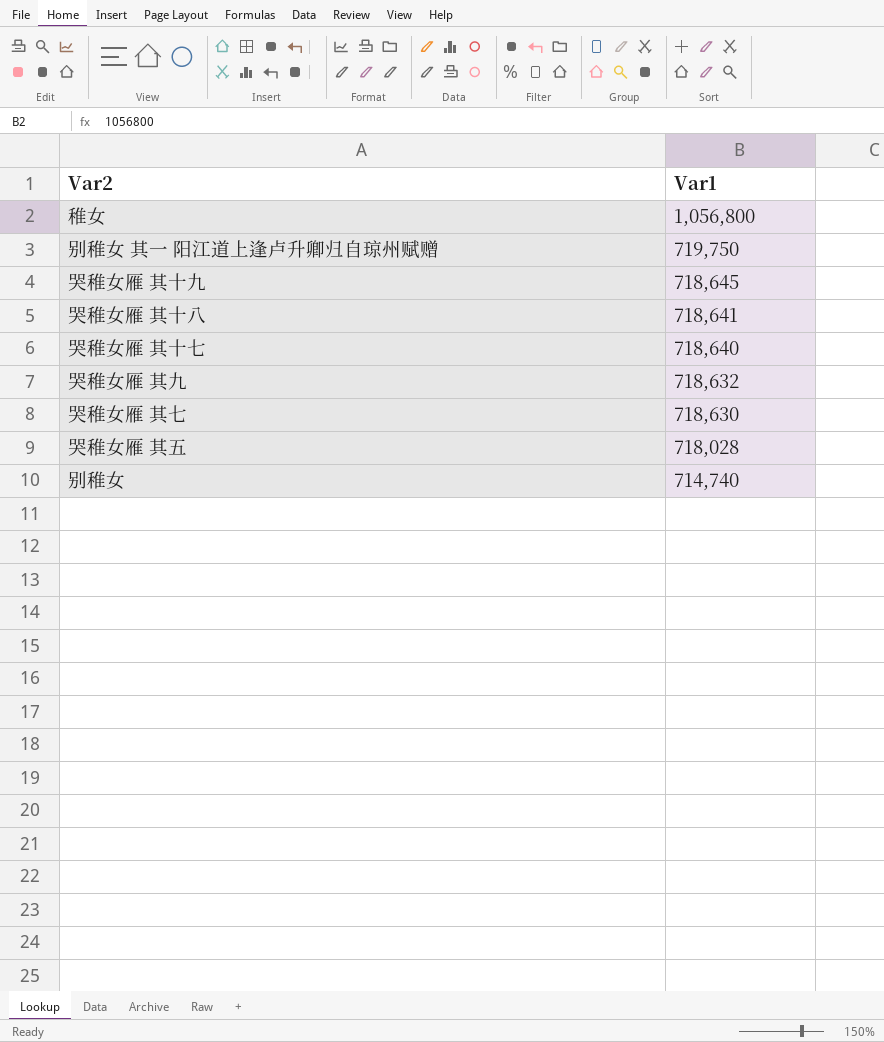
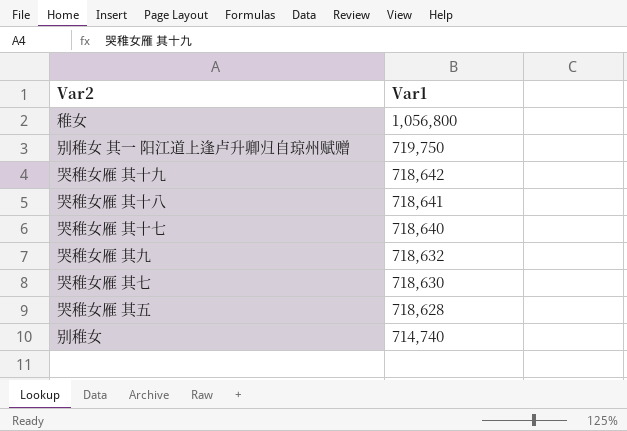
哭稚女雁 其十九 | Var1: 718,645 -> 718,642
哭稚女雁 其五 | Var1: 718,028 -> 718,628

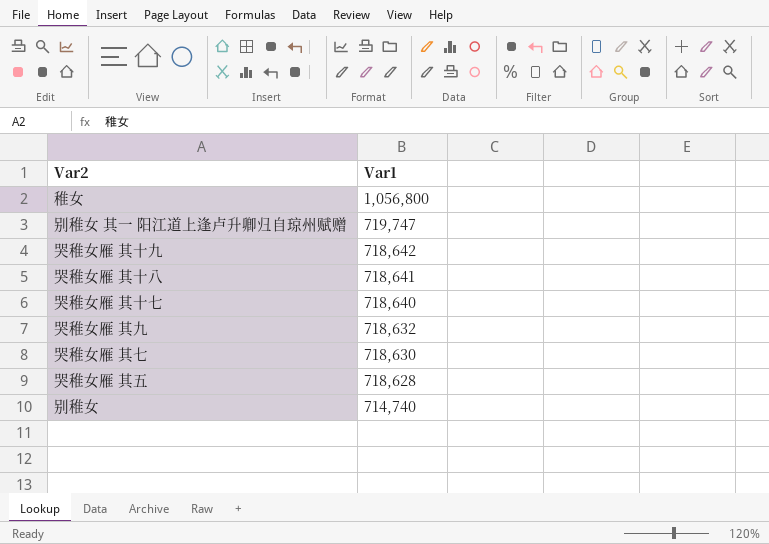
别稚女 其一 阳江道上逢卢升卿归自琼州赋赠 | Var1: 719,750 -> 719,747

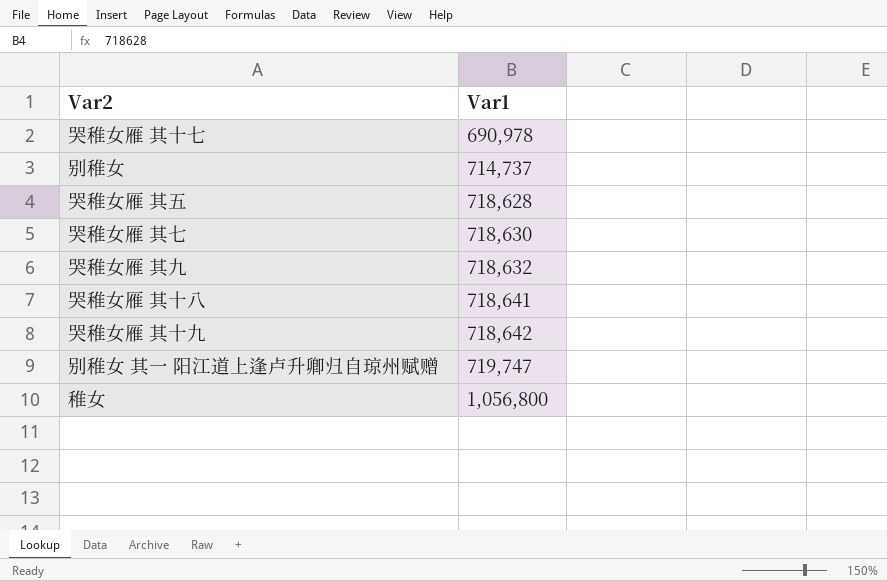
row order: Var1 descending -> Var1 ascending
哭稚女雁 其十七 | Var1: 718,640 -> 690,978
别稚女 | Var1: 714,740 -> 714,737

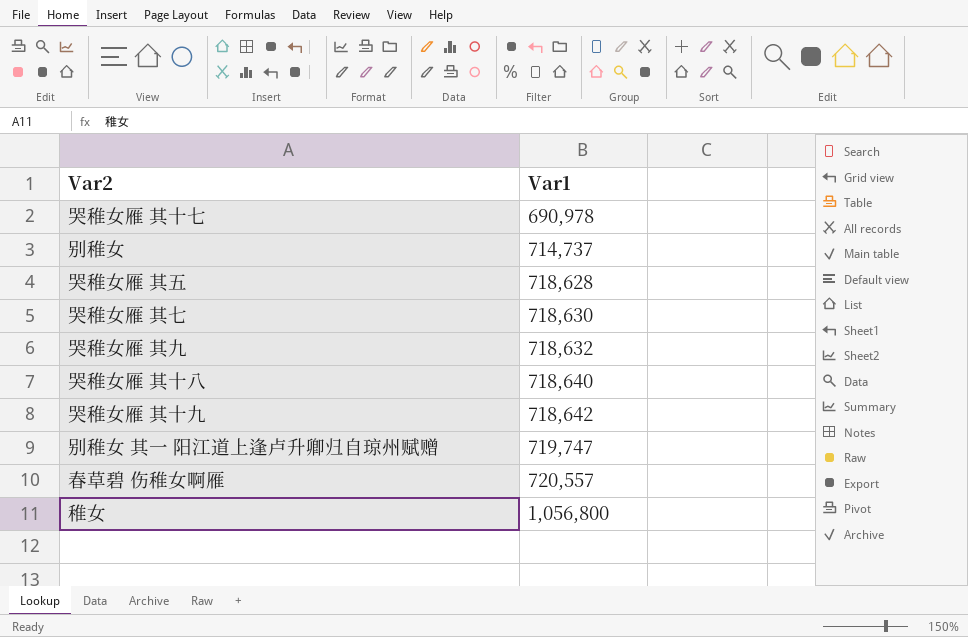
哭稚女雁 其十八 | Var1: 718,641 -> 718,640
row 春草碧 伤稚女啊雁: none -> 720,557

